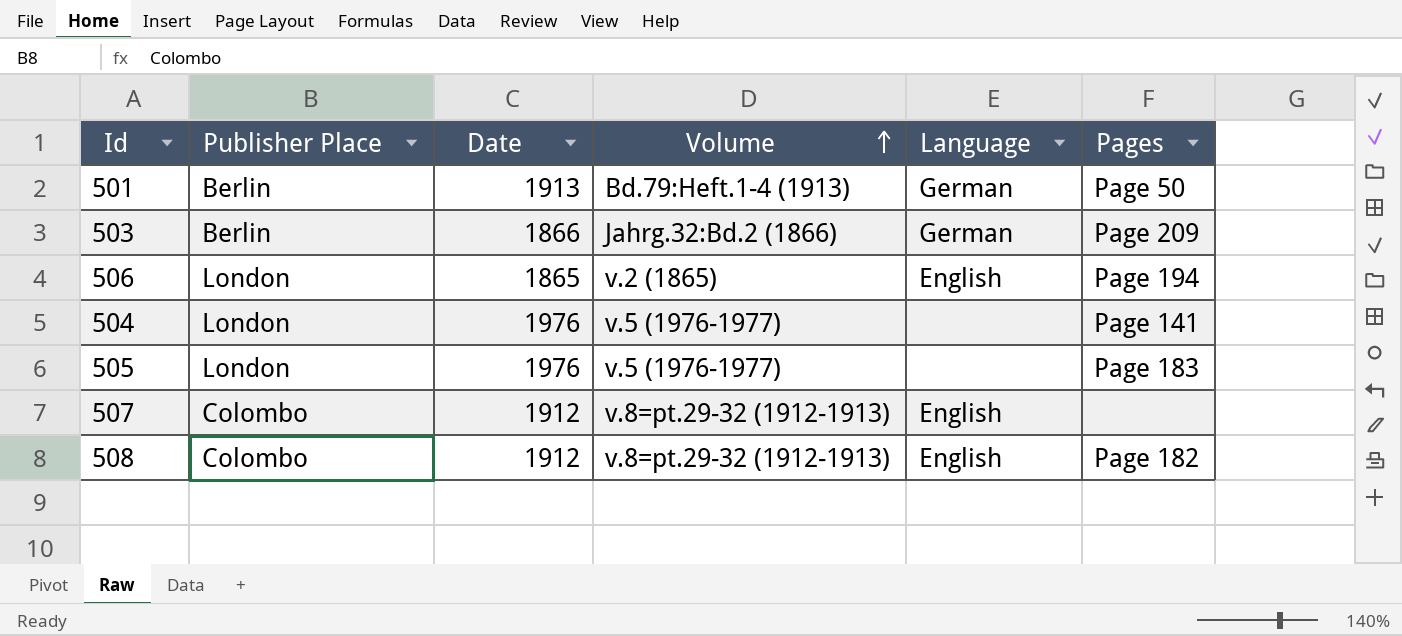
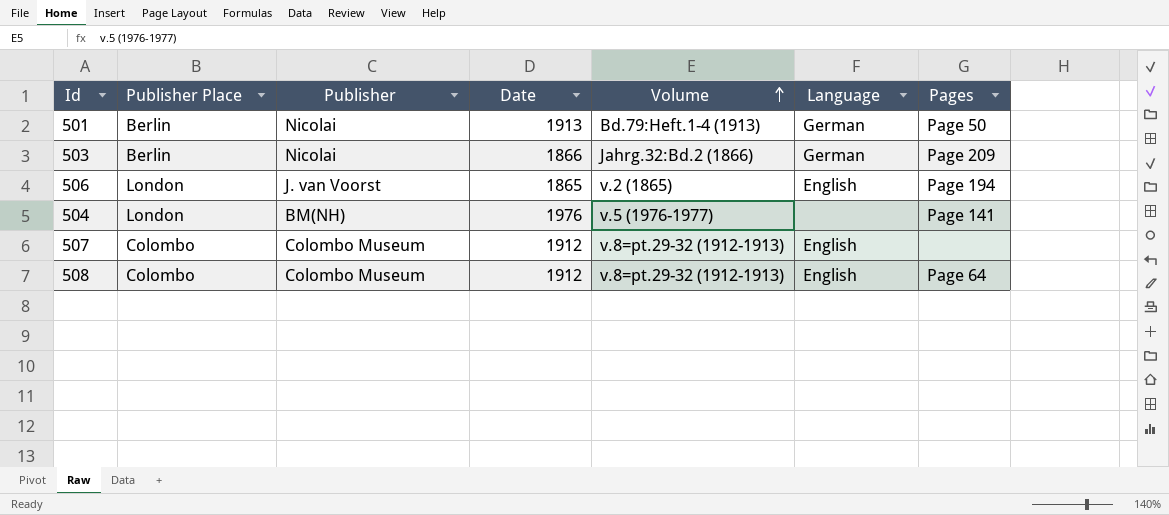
column Publisher | position: none -> 3
row 505: London | 1976 | v.5 (1976-1977) | none | Page 183 -> none
508 | Pages: Page 182 -> Page 64

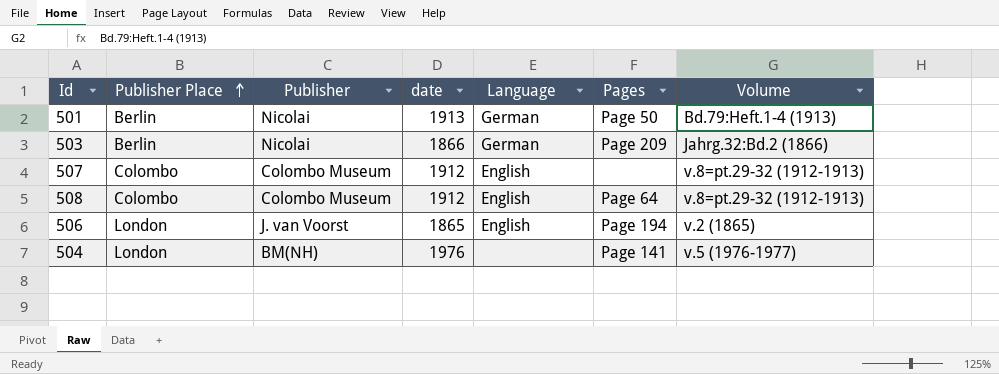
row order: Volume ascending -> Publisher Place ascending
column name: Date -> date
column Volume | position: 5 -> 7

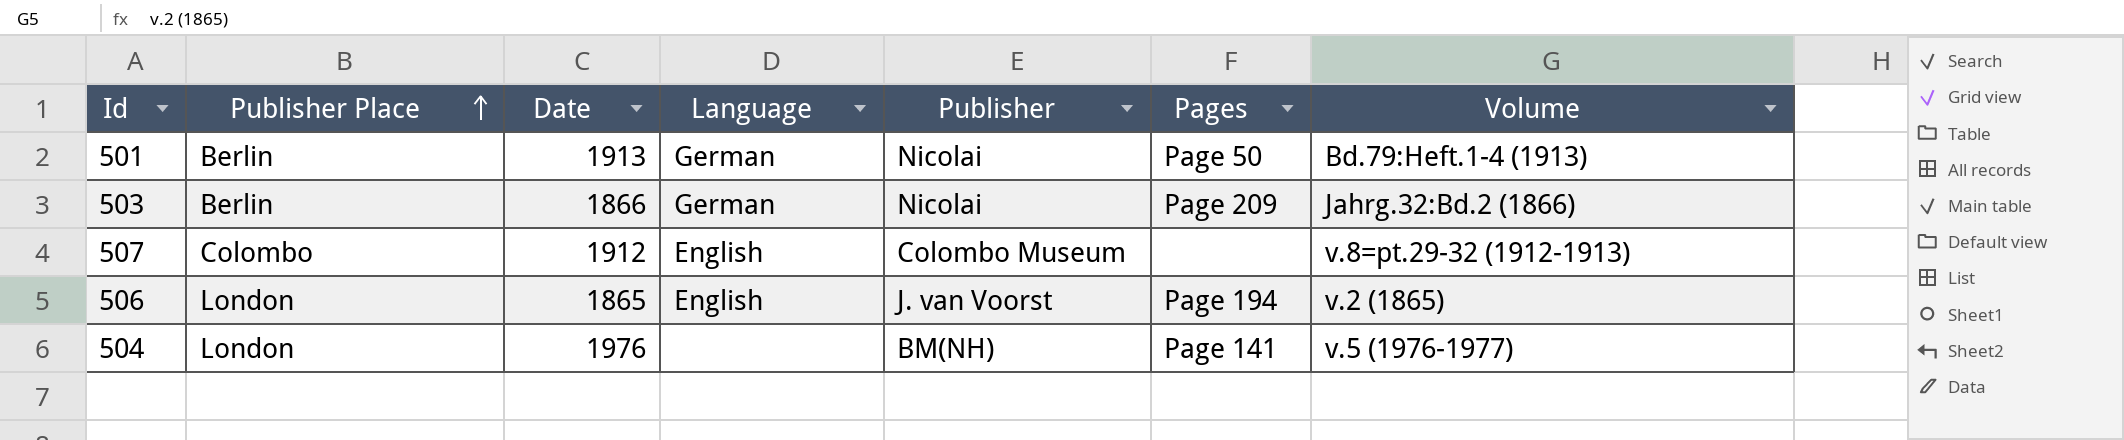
column name: date -> Date
column Publisher | position: 3 -> 5
row 508: Colombo | Colombo Museum | 1912 | English | Page 64 | v.8=pt.29-32 (1912-1913) -> none

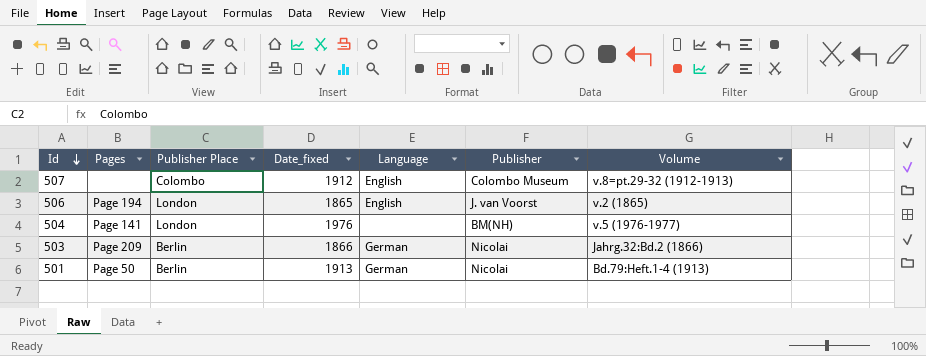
row order: Publisher Place ascending -> Id descending
column Pages | position: 6 -> 2
column name: Date -> Date_fixed

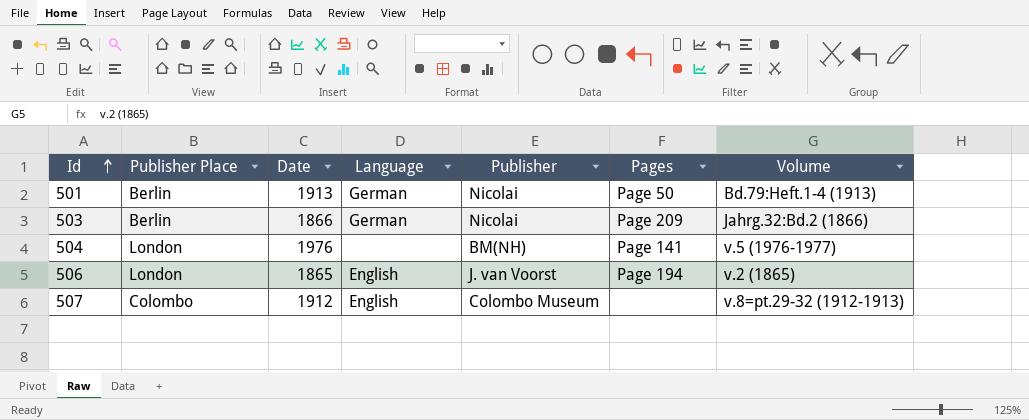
row order: Id descending -> Id ascending
column name: Date_fixed -> Date
column Pages | position: 2 -> 6

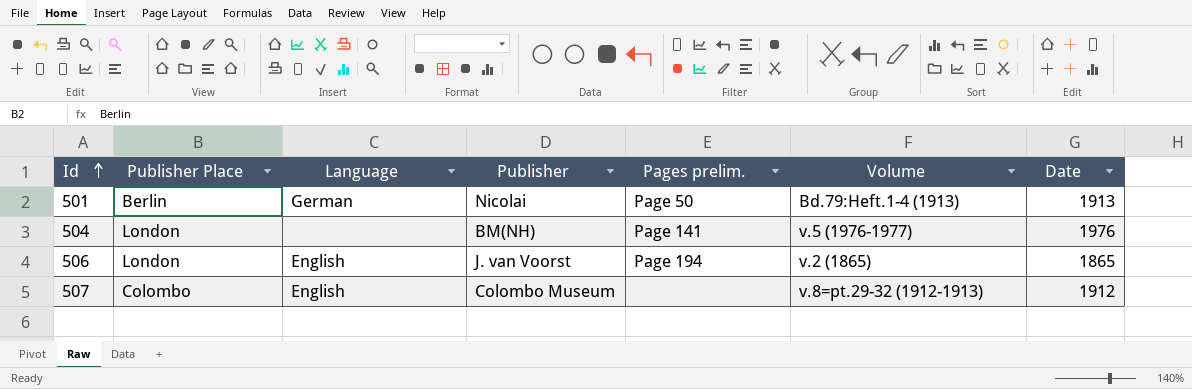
column name: Pages -> Pages prelim.
column Date | position: 3 -> 7
row 503: Berlin | 1866 | German | Nicolai | Page 209 | Jahrg.32:Bd.2 (1866) -> none

